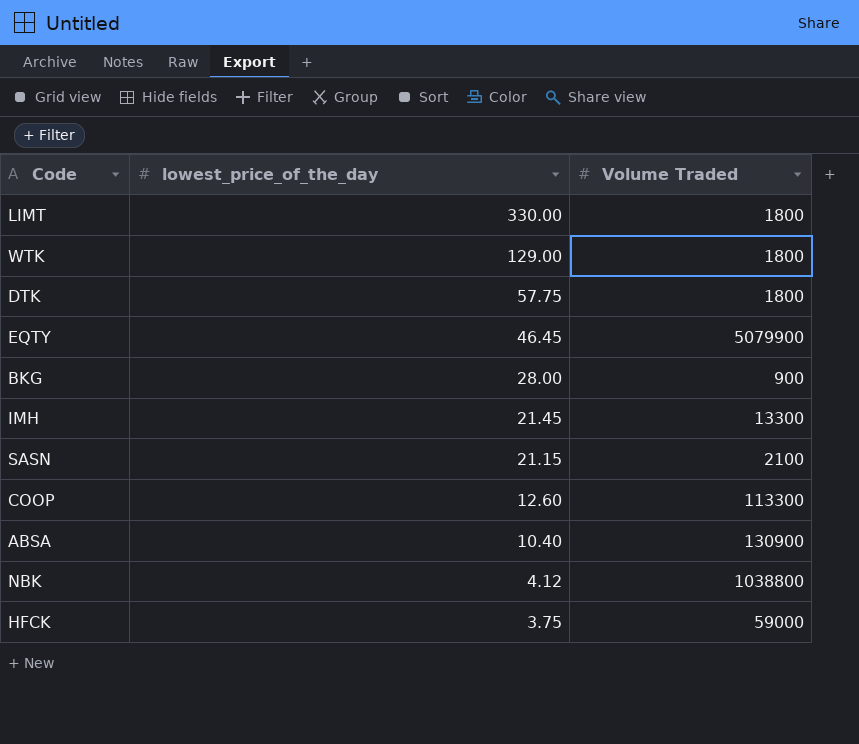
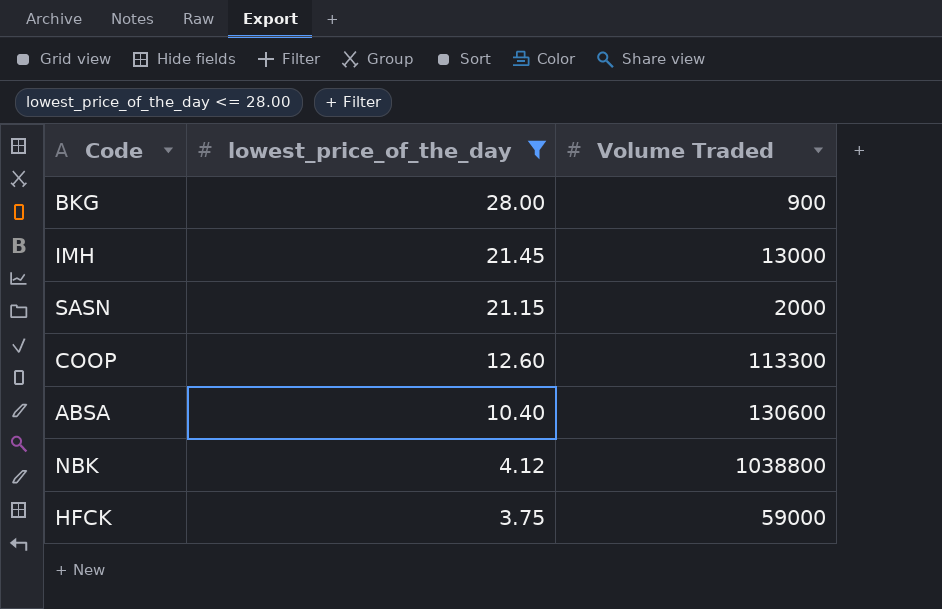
filter: none -> lowest_price_of_the_day <= 28.00
IMH | Volume Traded: 13300 -> 13000
SASN | Volume Traded: 2100 -> 2000
ABSA | Volume Traded: 130900 -> 130600

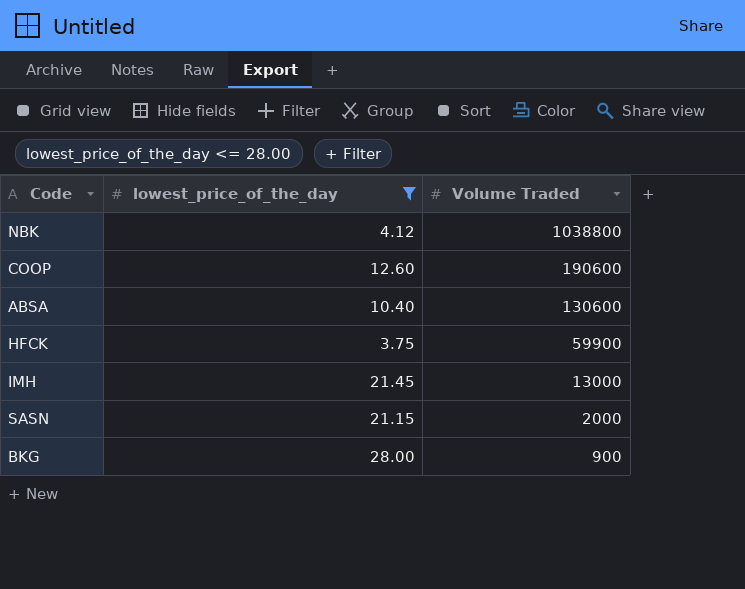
row order: lowest_price_of_the_day descending -> Volume Traded descending
COOP | Volume Traded: 113300 -> 190600
HFCK | Volume Traded: 59000 -> 59900

